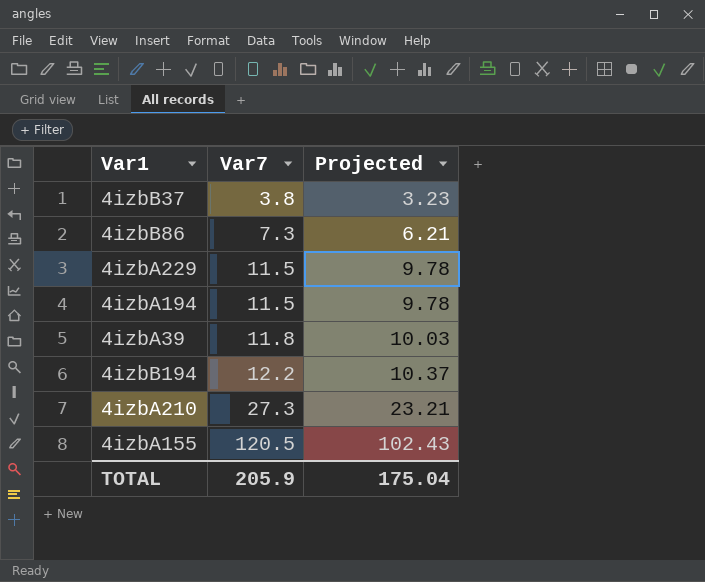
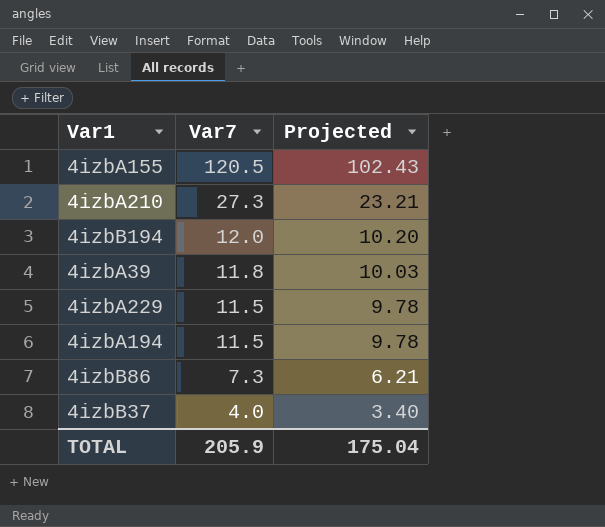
row order: Var7 ascending -> Var7 descending
4izbB194 | Var7: 12.2 -> 12.0
4izbB194 | Projected: 10.37 -> 10.20
4izbB37 | Var7: 3.8 -> 4.0
4izbB37 | Projected: 3.23 -> 3.40

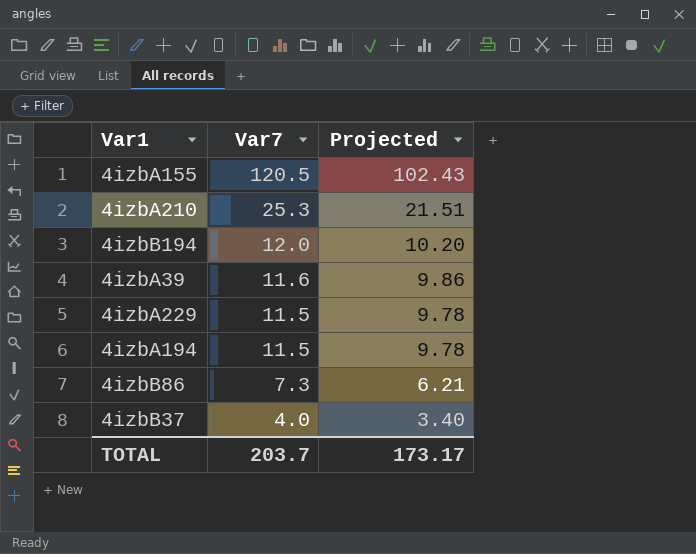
4izbA210 | Var7: 27.3 -> 25.3
4izbA210 | Projected: 23.21 -> 21.51
4izbA39 | Var7: 11.8 -> 11.6
4izbA39 | Projected: 10.03 -> 9.86
TOTAL | Var7: 205.9 -> 203.7
TOTAL | Projected: 175.04 -> 173.17

